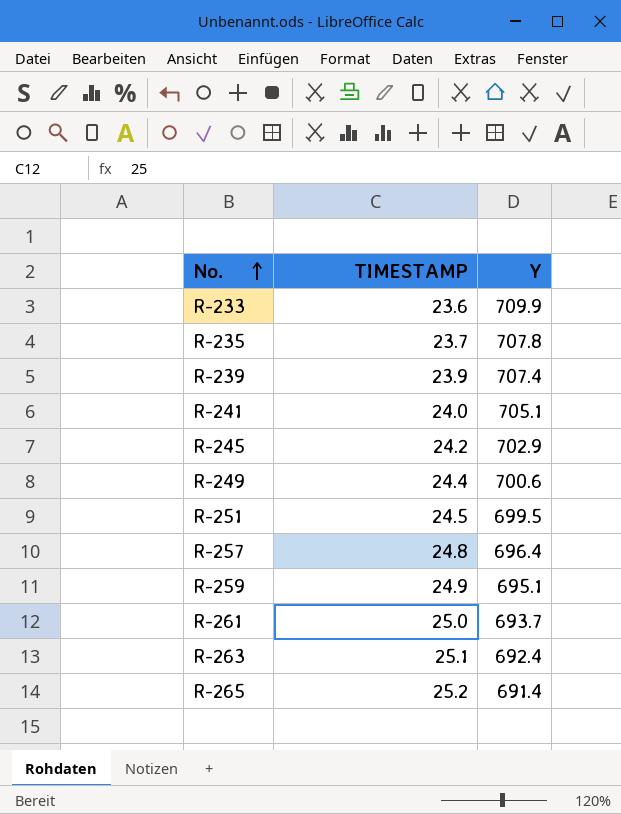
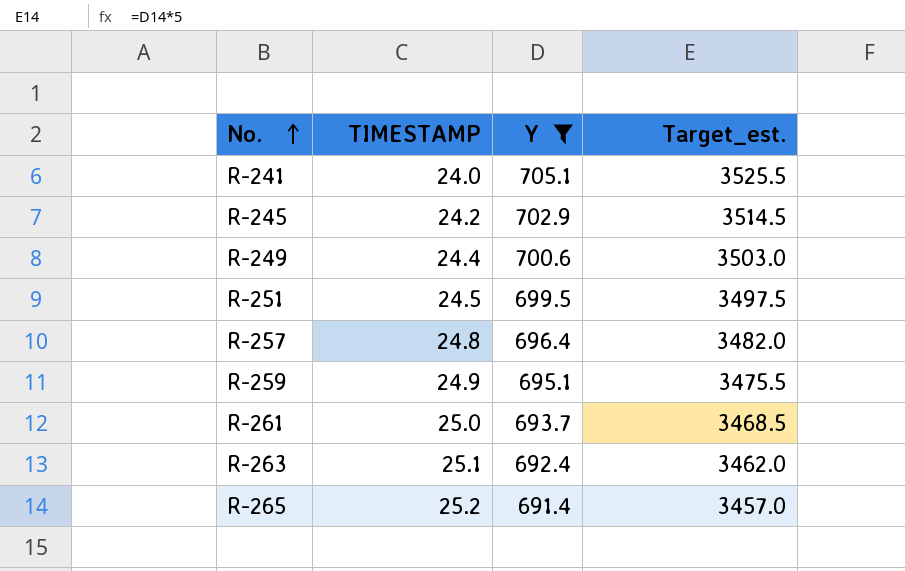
filter: none -> Y <= 705.1
column Target_est. | formula: none -> [Y] * 5

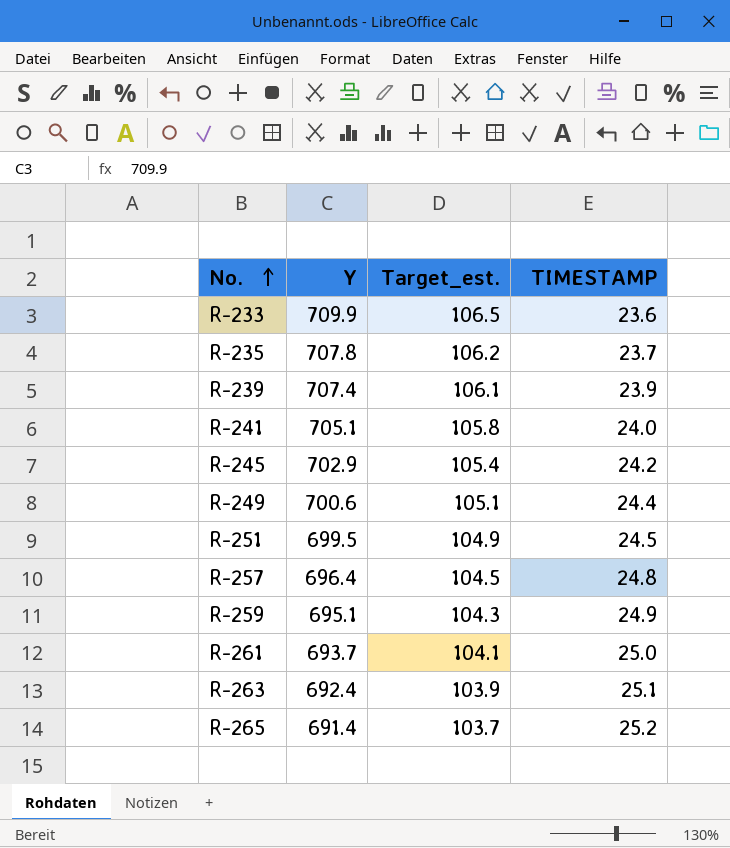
filter: Y <= 705.1 -> none
column Target_est. | formula: [Y] * 5 -> [Y] * 0.15
column TIMESTAMP | position: 2 -> 4

